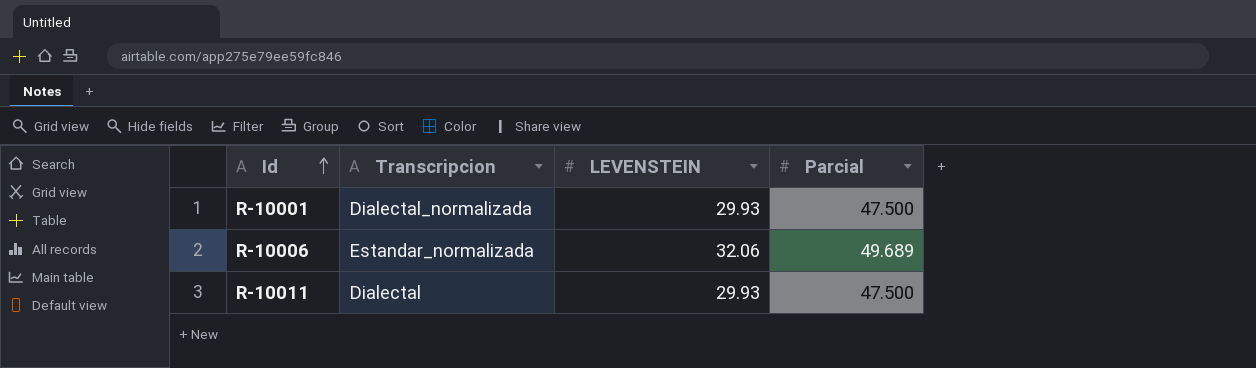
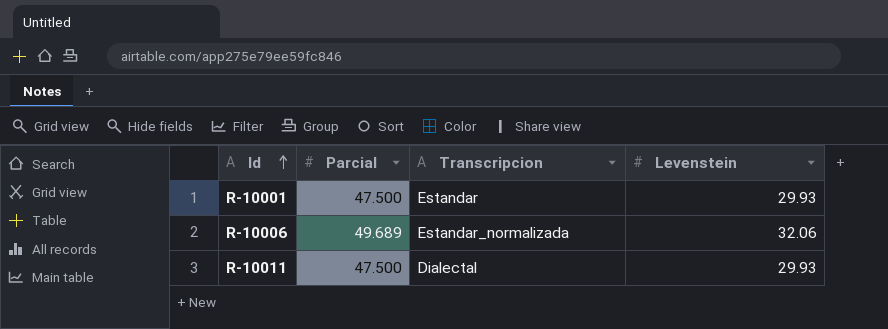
column Parcial | position: 4 -> 2
column name: LEVENSTEIN -> Levenstein
R-10001 | Transcripcion: Dialectal_normalizada -> Estandar

